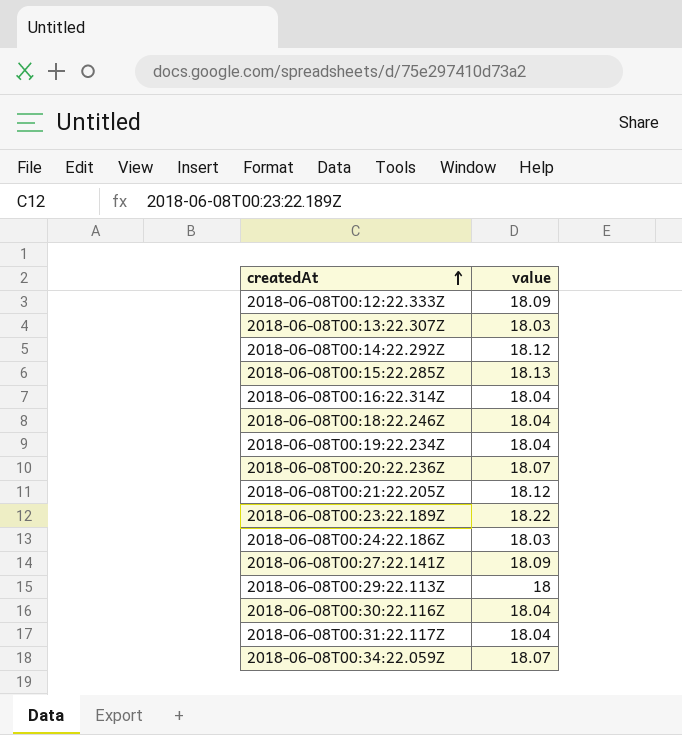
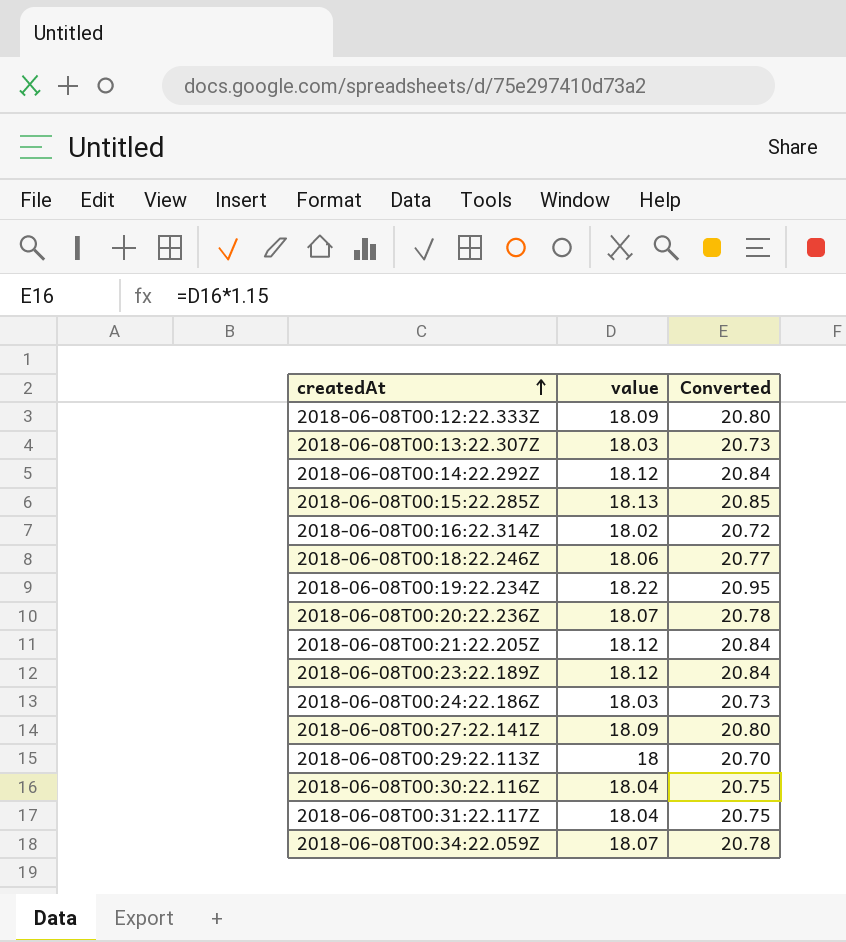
column Converted | formula: none -> [value] * 1.15
2018-06-08T00:16:22.314Z | value: 18.04 -> 18.02
2018-06-08T00:18:22.246Z | value: 18.04 -> 18.06
2018-06-08T00:19:22.234Z | value: 18.04 -> 18.22
2018-06-08T00:23:22.189Z | value: 18.22 -> 18.12

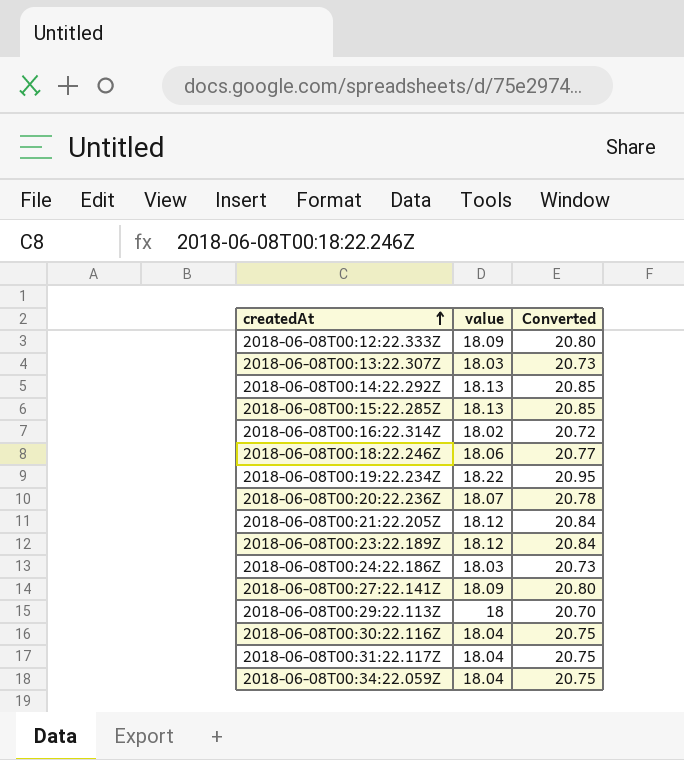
2018-06-08T00:14:22.292Z | value: 18.12 -> 18.13
2018-06-08T00:14:22.292Z | Converted: 20.84 -> 20.85
2018-06-08T00:34:22.059Z | value: 18.07 -> 18.04
2018-06-08T00:34:22.059Z | Converted: 20.78 -> 20.75

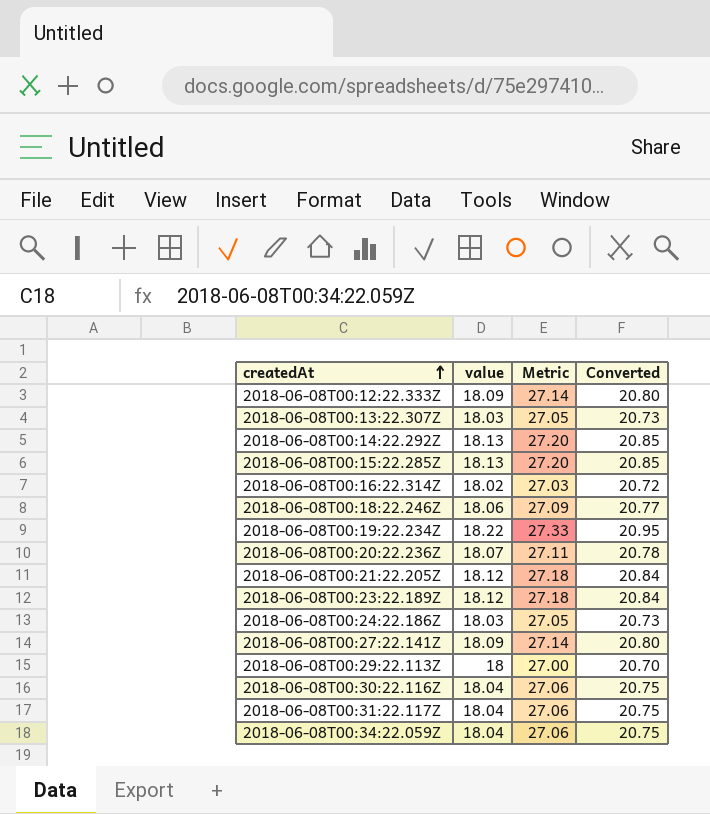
column Metric | formula: none -> [value] * 1.5

